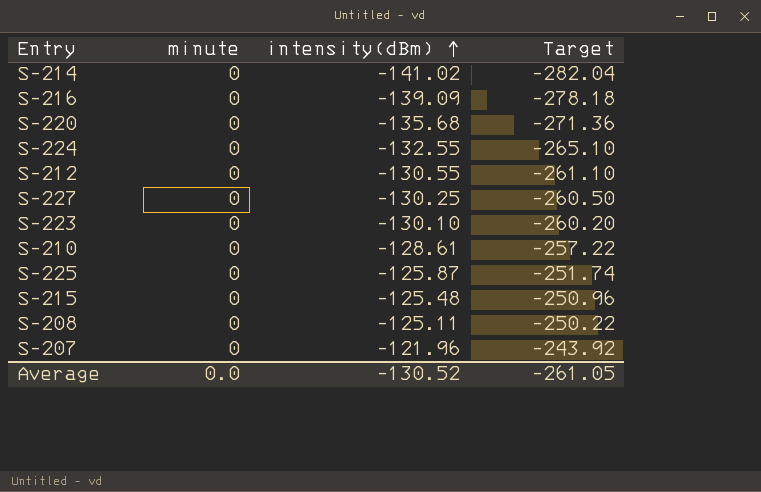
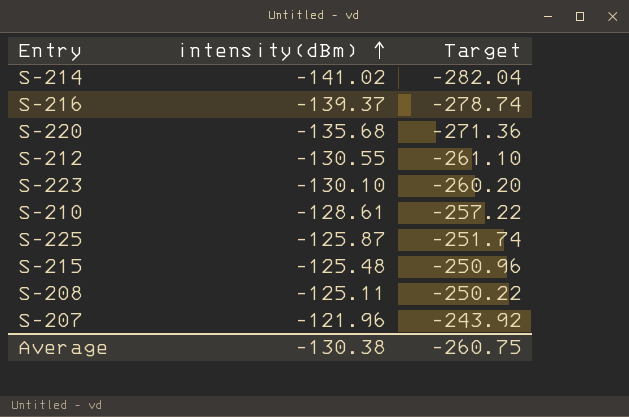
column minute | position: 2 -> none
row S-224: 0 | -132.55 | -265.10 -> none
row S-227: 0 | -130.25 | -260.50 -> none
S-216 | intensity(dBm): -139.09 -> -139.37
S-216 | Target: -278.18 -> -278.74
Average | intensity(dBm): -130.52 -> -130.38
Average | Target: -261.05 -> -260.75

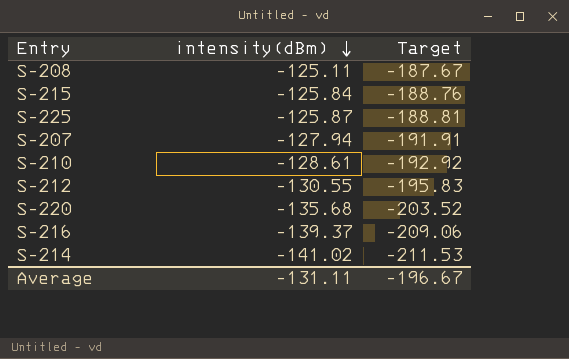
row order: intensity(dBm) ascending -> intensity(dBm) descending
column Target | formula: [intensity(dBm)] * 2 -> [intensity(dBm)] * 1.5
row S-223: -130.10 | -260.20 -> none
S-215 | intensity(dBm): -125.48 -> -125.84
S-207 | intensity(dBm): -121.96 -> -127.94
Average | intensity(dBm): -130.38 -> -131.11
Average | Target: -260.75 -> -196.67

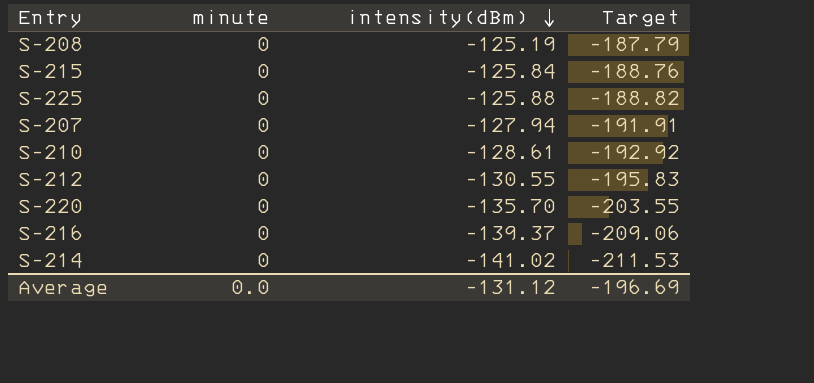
column minute | position: none -> 2
S-208 | intensity(dBm): -125.11 -> -125.19
S-208 | Target: -187.67 -> -187.79
S-225 | intensity(dBm): -125.87 -> -125.88
S-225 | Target: -188.81 -> -188.82
S-220 | intensity(dBm): -135.68 -> -135.70
S-220 | Target: -203.52 -> -203.55
Average | intensity(dBm): -131.11 -> -131.12
Average | Target: -196.67 -> -196.69

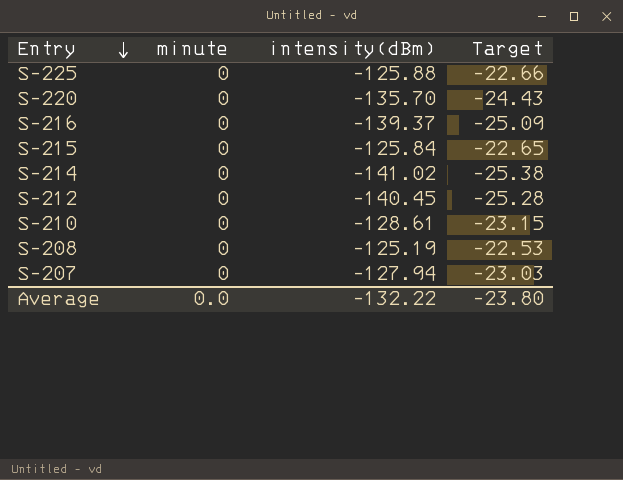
row order: intensity(dBm) descending -> Entry descending
column Target | formula: [intensity(dBm)] * 1.5 -> [intensity(dBm)] * 0.18
S-212 | intensity(dBm): -130.55 -> -140.45
Average | intensity(dBm): -131.12 -> -132.22
Average | Target: -196.69 -> -23.80

